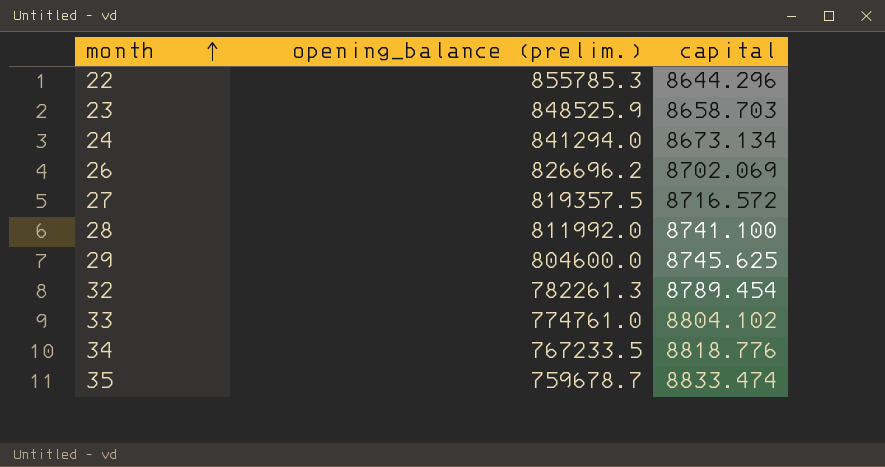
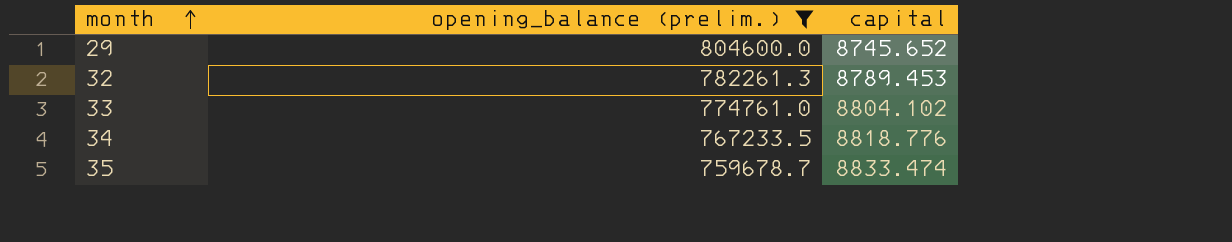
filter: none -> opening_balance (prelim.) <= 804600.0
29 | capital: 8745.625 -> 8745.652
32 | capital: 8789.454 -> 8789.453

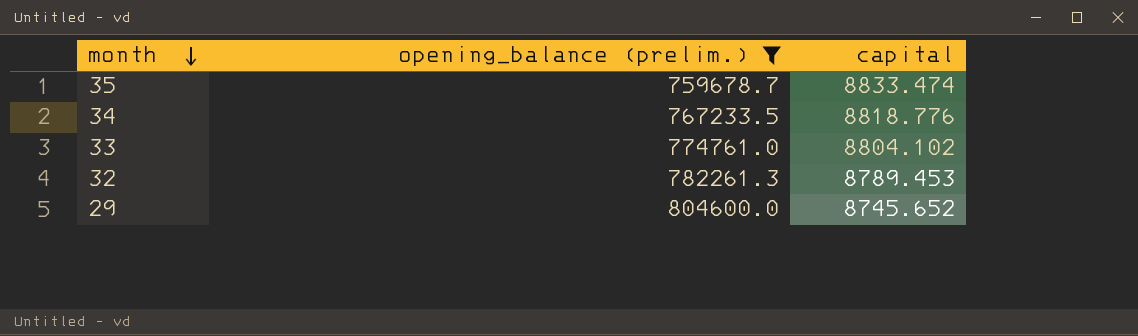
row order: month ascending -> month descending

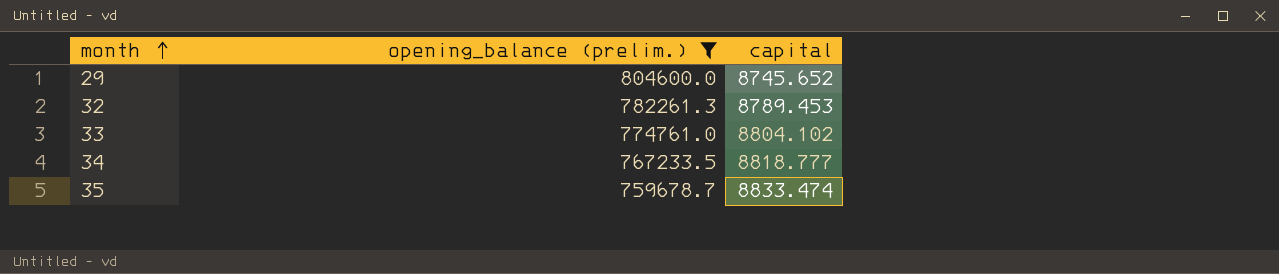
row order: month descending -> month ascending
34 | capital: 8818.776 -> 8818.777

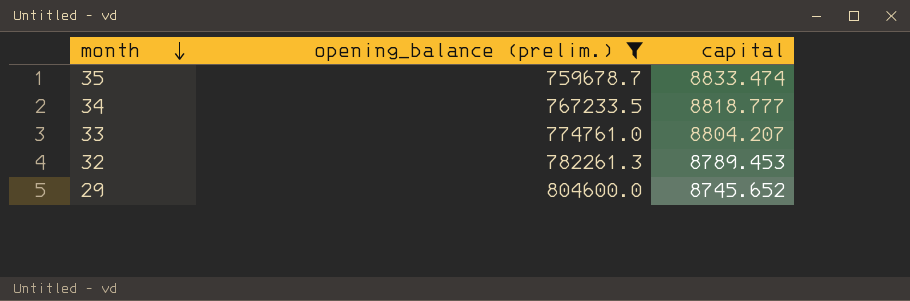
row order: month ascending -> month descending
33 | capital: 8804.102 -> 8804.207

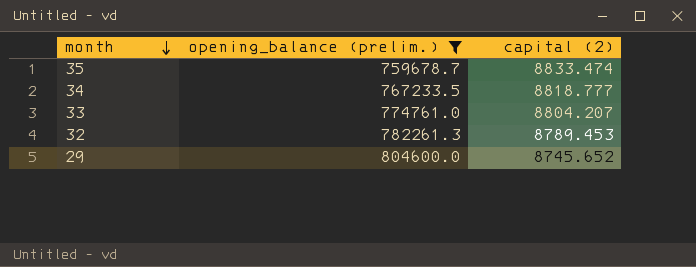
column name: capital -> capital (2)

